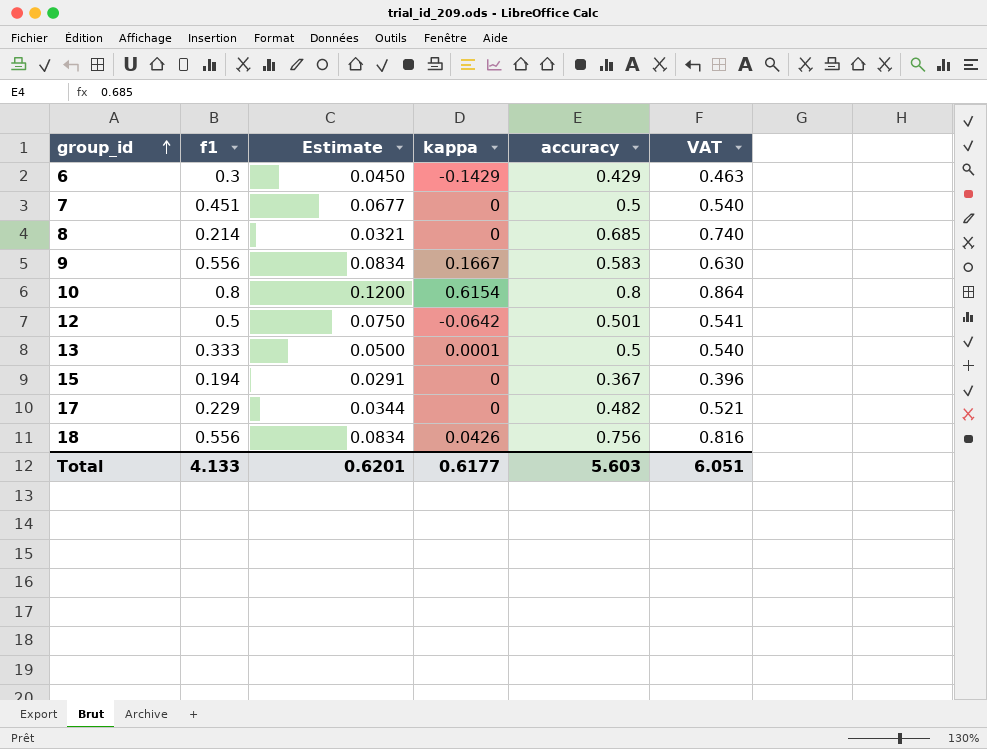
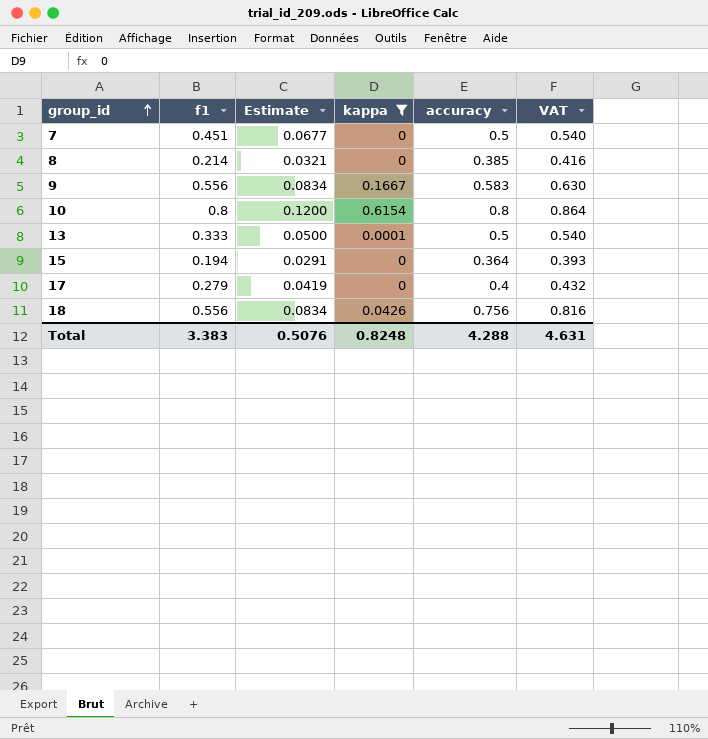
filter: none -> kappa >= 0
8 | accuracy: 0.685 -> 0.385
8 | VAT: 0.740 -> 0.416
15 | accuracy: 0.367 -> 0.364
15 | VAT: 0.396 -> 0.393
17 | f1: 0.229 -> 0.279
17 | Estimate: 0.0344 -> 0.0419
17 | accuracy: 0.482 -> 0.4
17 | VAT: 0.521 -> 0.432
Total | f1: 4.133 -> 3.383
Total | Estimate: 0.6201 -> 0.5076
Total | kappa: 0.6177 -> 0.8248
Total | accuracy: 5.603 -> 4.288
Total | VAT: 6.051 -> 4.631

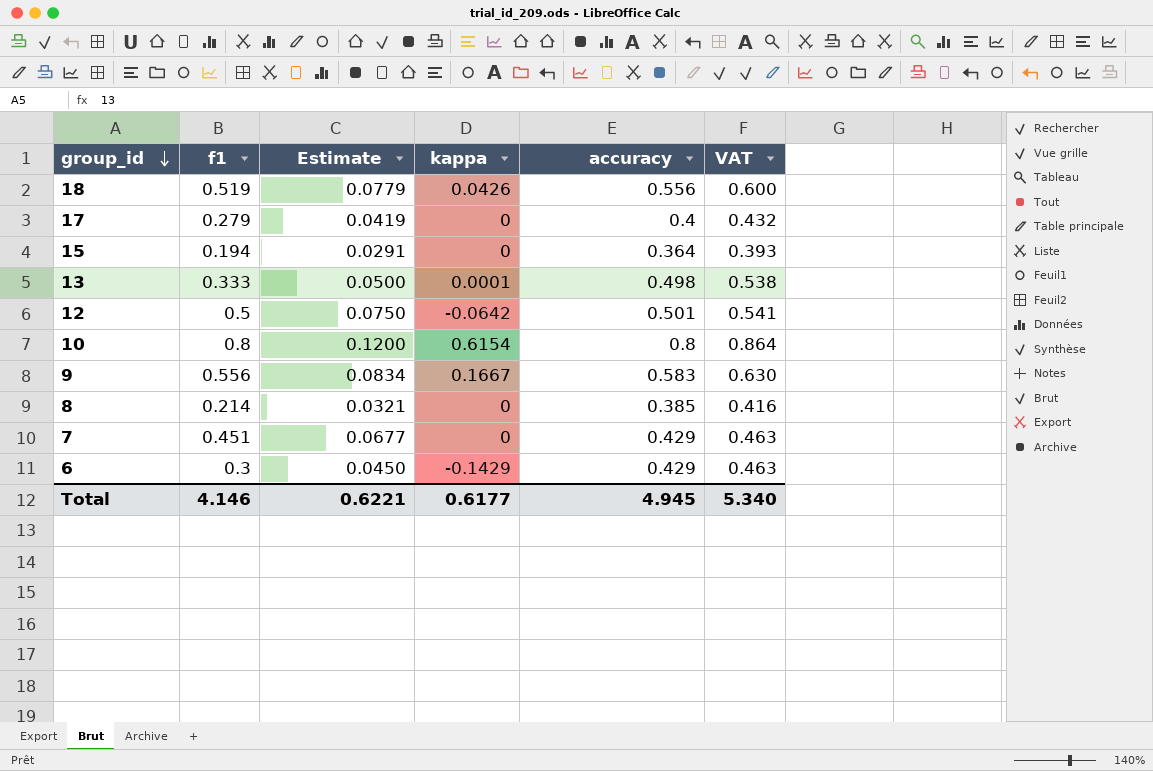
filter: kappa >= 0 -> none
row order: group_id ascending -> group_id descending
18 | f1: 0.556 -> 0.519
18 | Estimate: 0.0834 -> 0.0779
18 | accuracy: 0.756 -> 0.556
18 | VAT: 0.816 -> 0.600
13 | accuracy: 0.5 -> 0.498
13 | VAT: 0.540 -> 0.538
7 | accuracy: 0.5 -> 0.429
7 | VAT: 0.540 -> 0.463
Total | f1: 3.383 -> 4.146
Total | Estimate: 0.5076 -> 0.6221
Total | kappa: 0.8248 -> 0.6177
Total | accuracy: 4.288 -> 4.945
Total | VAT: 4.631 -> 5.340

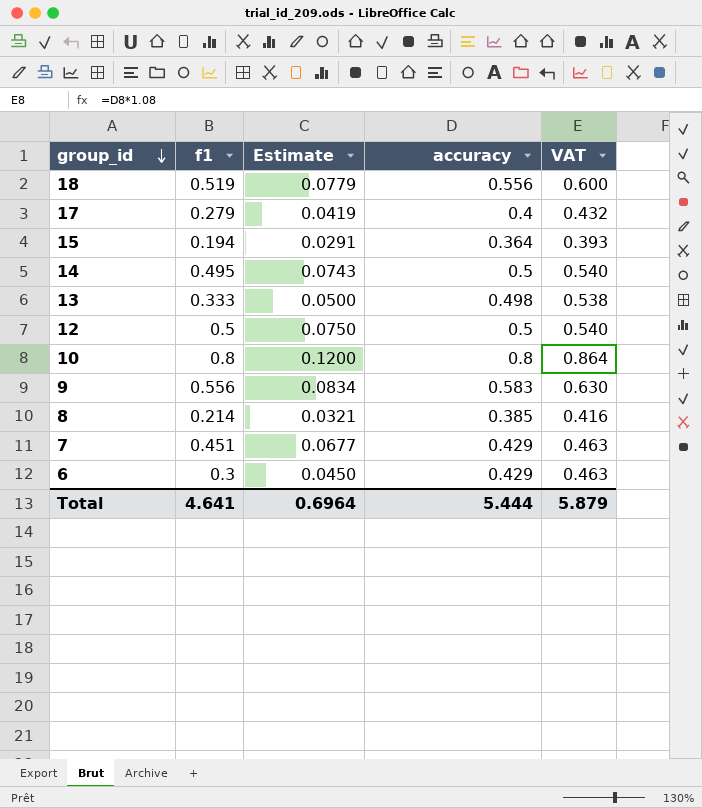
column kappa | position: 4 -> none
row 14: none -> 0.495 | 0.0743 | 0.5 | 0.540
12 | accuracy: 0.501 -> 0.5
12 | VAT: 0.541 -> 0.540
Total | f1: 4.146 -> 4.641
Total | Estimate: 0.6221 -> 0.6964
Total | accuracy: 4.945 -> 5.444
Total | VAT: 5.340 -> 5.879

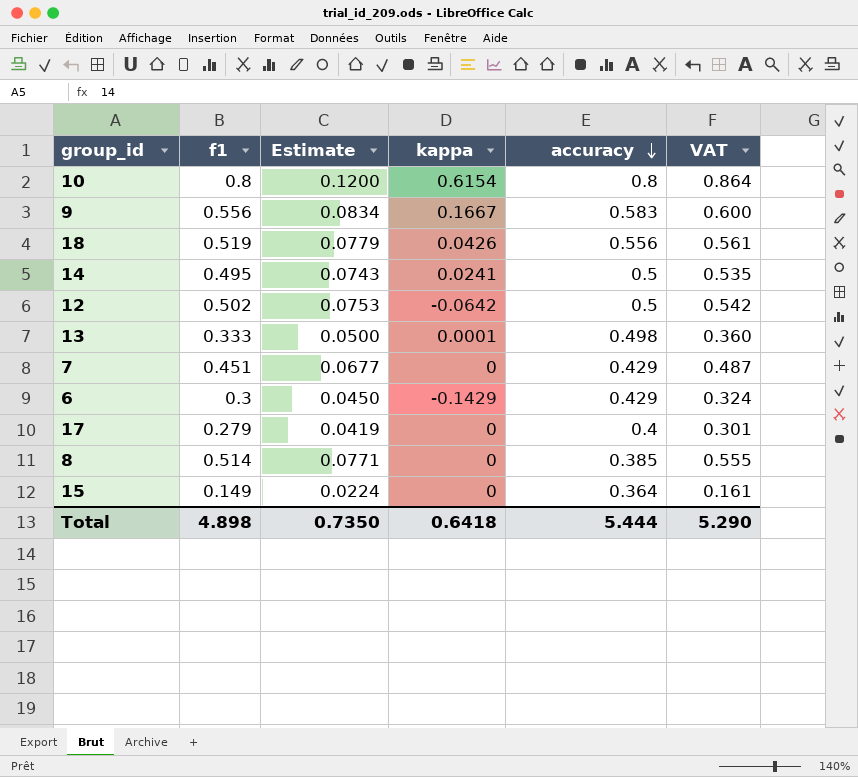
row order: group_id descending -> accuracy descending
column kappa | position: none -> 4
column VAT | formula: [accuracy] * 1.08 -> [f1] * 1.08
12 | f1: 0.5 -> 0.502
12 | Estimate: 0.0750 -> 0.0753
8 | f1: 0.214 -> 0.514
8 | Estimate: 0.0321 -> 0.0771
15 | f1: 0.194 -> 0.149
15 | Estimate: 0.0291 -> 0.0224
Total | f1: 4.641 -> 4.898
Total | Estimate: 0.6964 -> 0.7350
Total | VAT: 5.879 -> 5.290

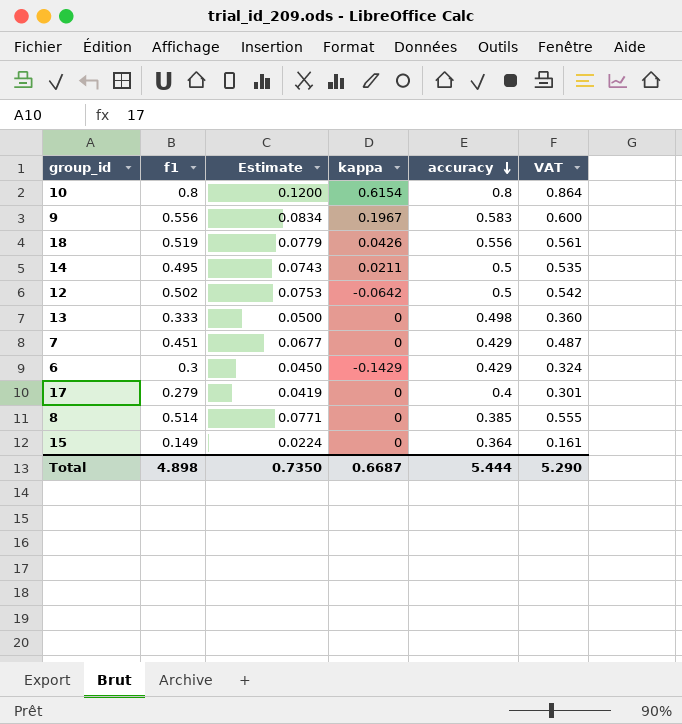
9 | kappa: 0.1667 -> 0.1967
14 | kappa: 0.0241 -> 0.0211
13 | kappa: 0.0001 -> 0
Total | kappa: 0.6418 -> 0.6687

